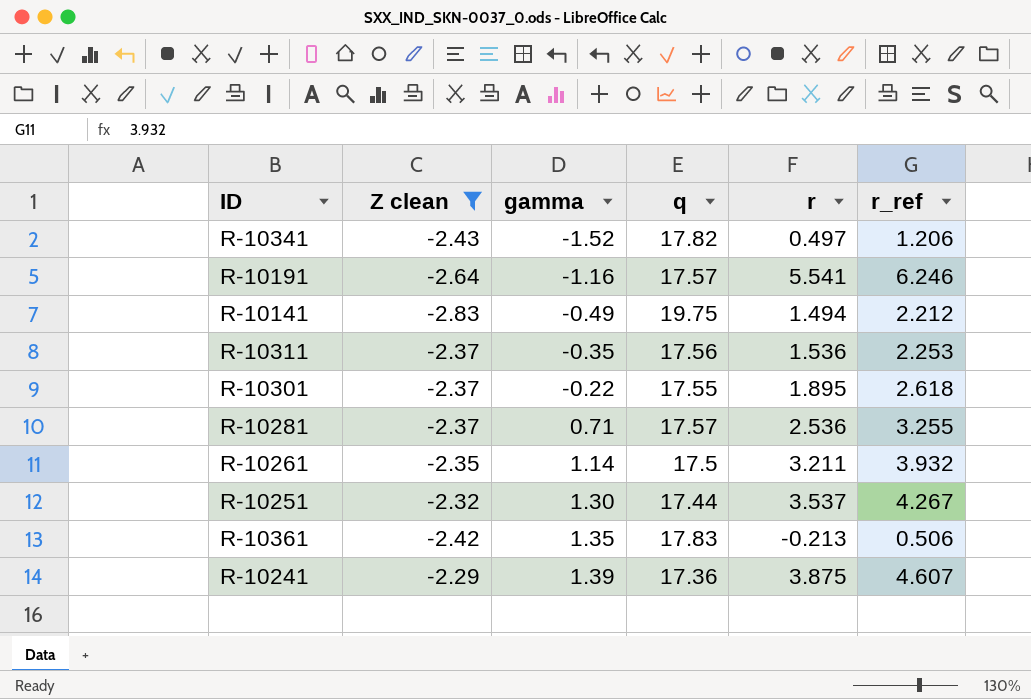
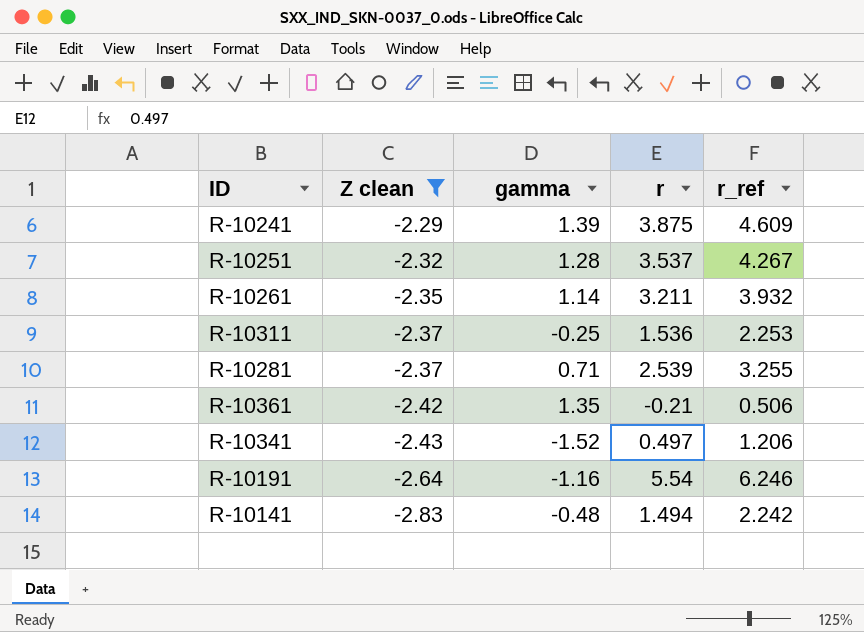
row order: gamma ascending -> Z clean descending
column q | position: 4 -> none
row R-10301: -2.37 | -0.22 | 17.55 | 1.895 | 2.618 -> none
R-10241 | r_ref: 4.607 -> 4.609
R-10251 | gamma: 1.30 -> 1.28
R-10311 | gamma: -0.35 -> -0.25
R-10281 | r: 2.536 -> 2.539
R-10361 | r: -0.213 -> -0.21
R-10191 | r: 5.541 -> 5.54
R-10141 | gamma: -0.49 -> -0.48
R-10141 | r_ref: 2.212 -> 2.242

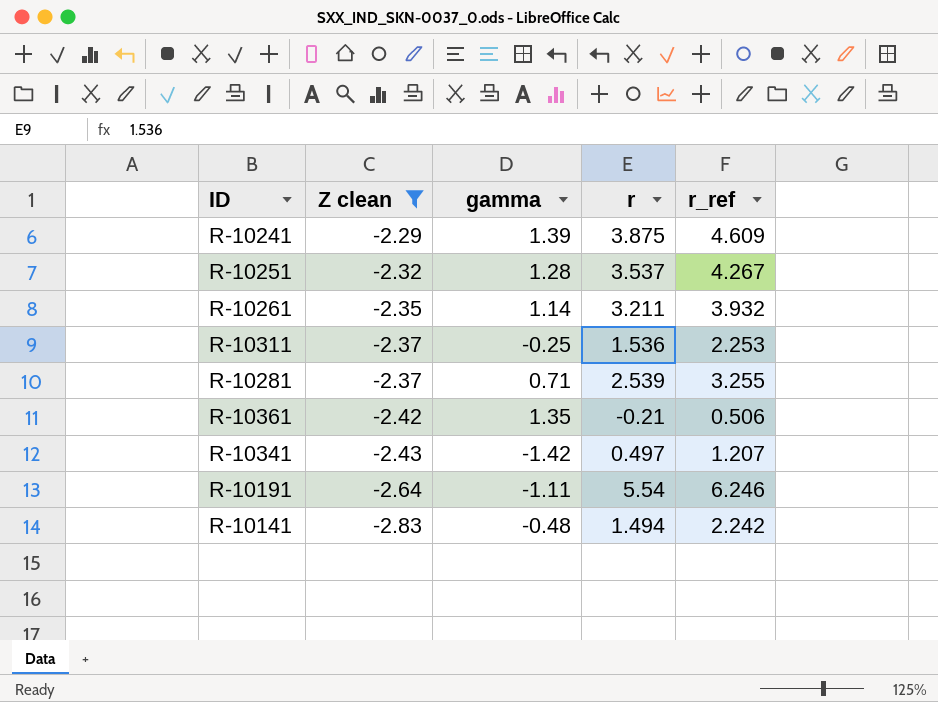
R-10341 | gamma: -1.52 -> -1.42
R-10341 | r_ref: 1.206 -> 1.207
R-10191 | gamma: -1.16 -> -1.11

